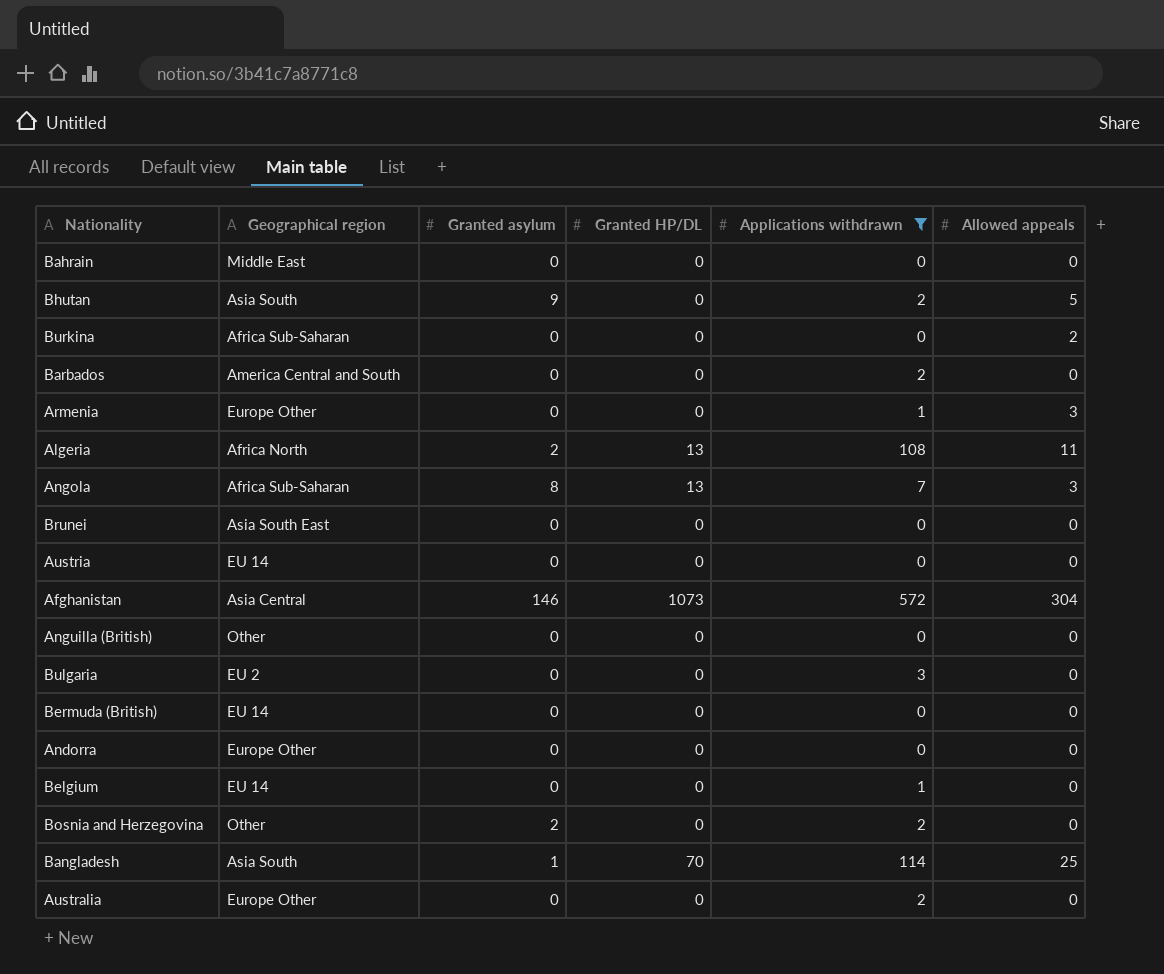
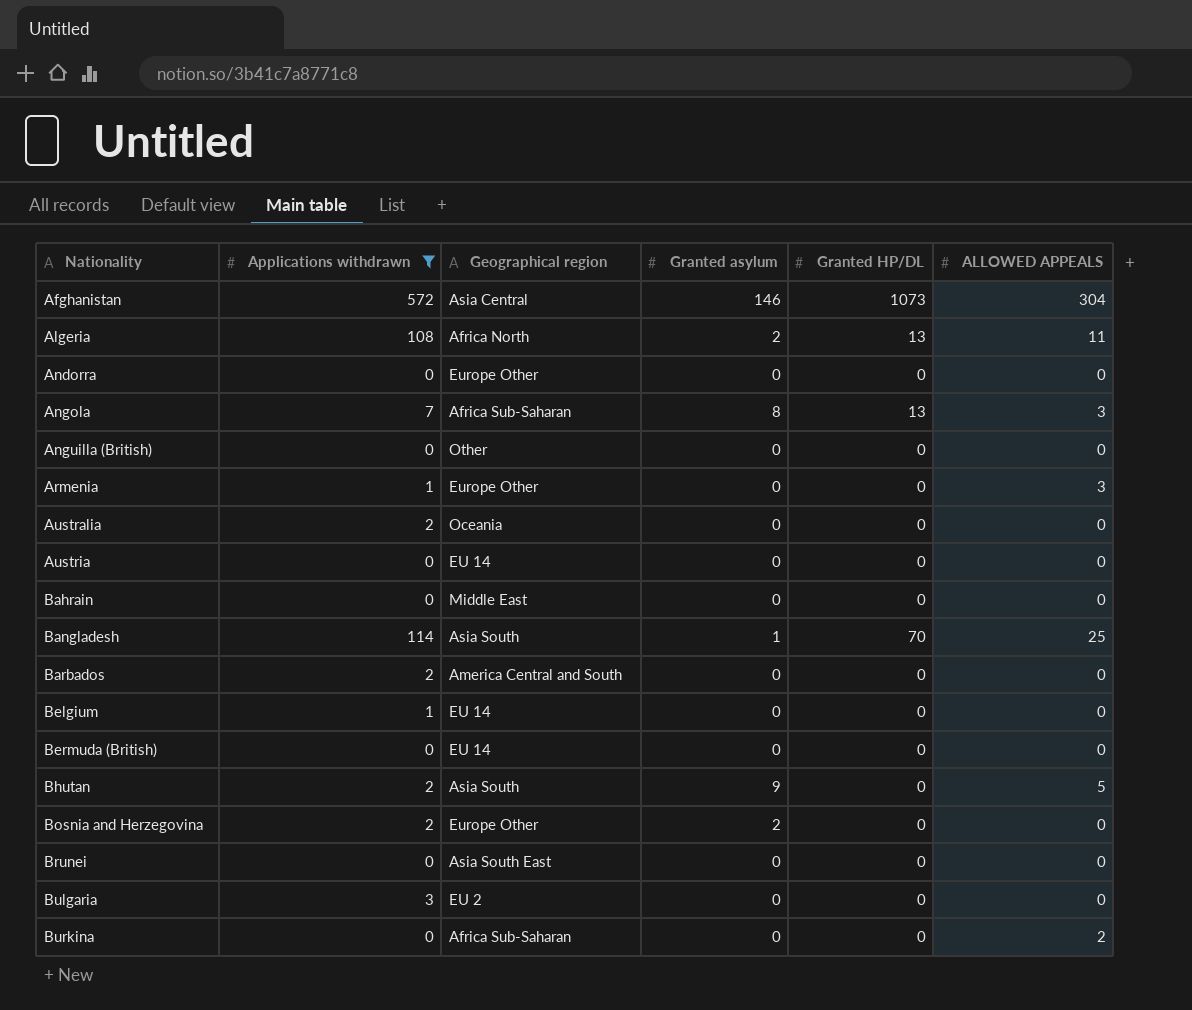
row order: none -> Nationality ascending
column Applications withdrawn | position: 5 -> 2
column name: Allowed appeals -> ALLOWED APPEALS
Australia | Geographical region: Europe Other -> Oceania
Bosnia and Herzegovina | Geographical region: Other -> Europe Other

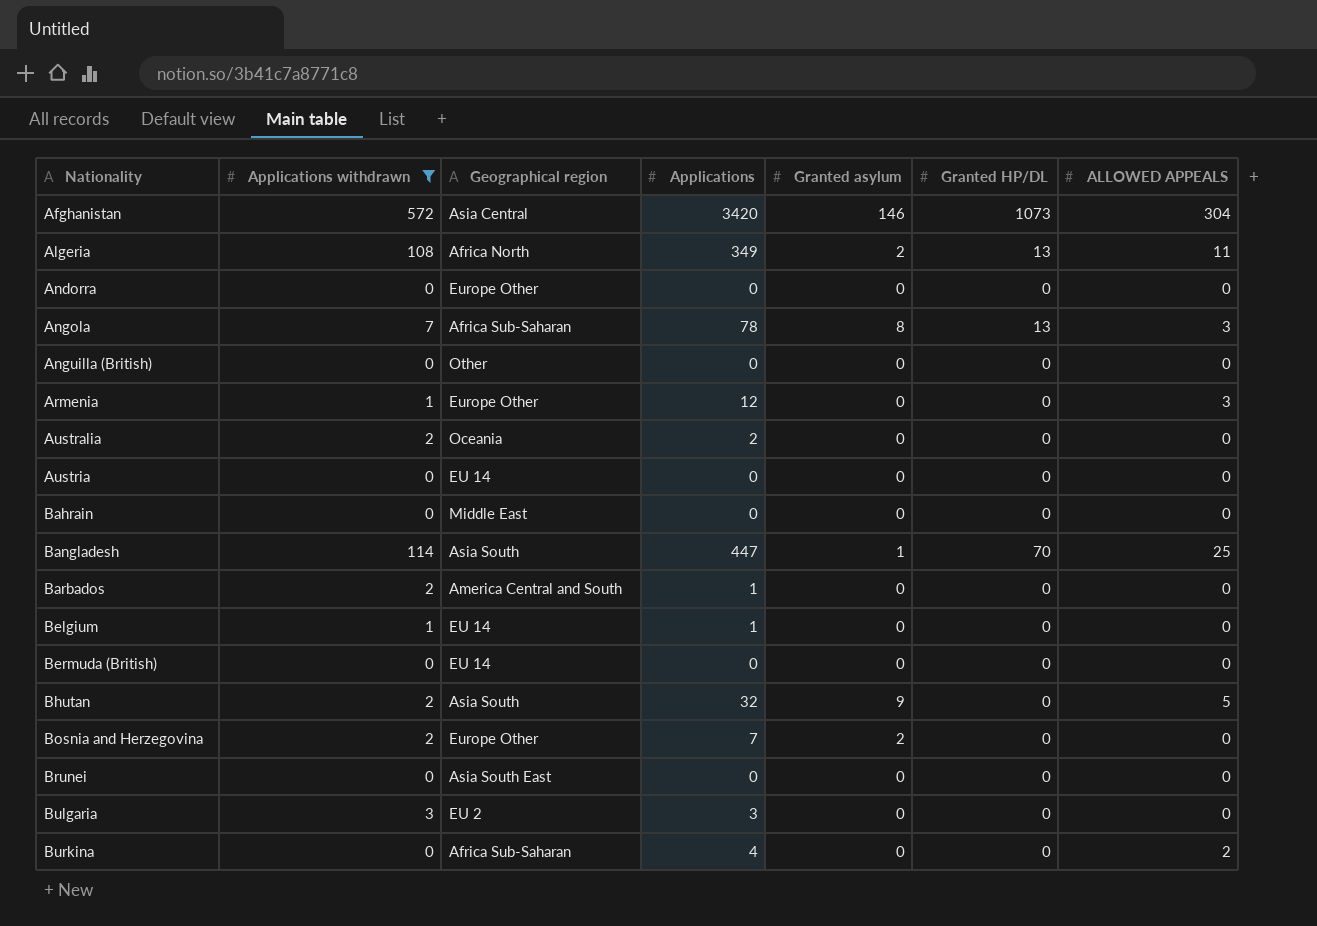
column Applications | position: none -> 4

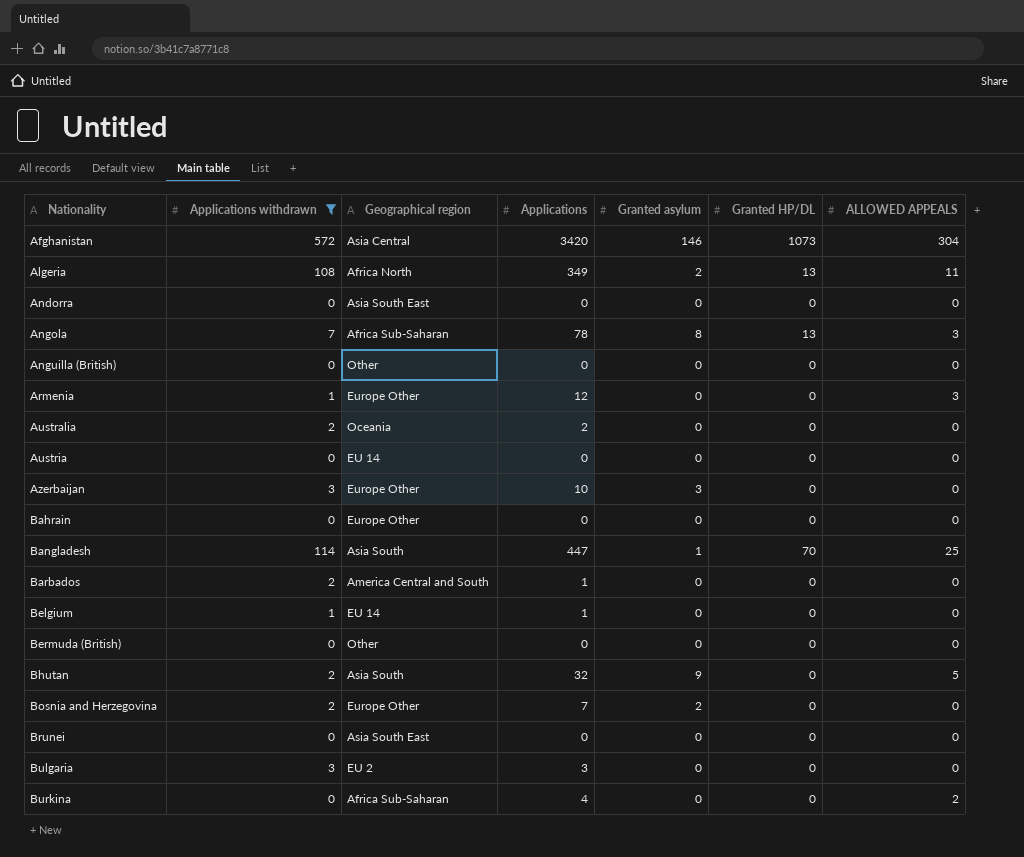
Andorra | Geographical region: Europe Other -> Asia South East
row Azerbaijan: none -> 3 | Europe Other | 10 | 3 | 0 | 0
Bahrain | Geographical region: Middle East -> Europe Other
Bermuda (British) | Geographical region: EU 14 -> Other

